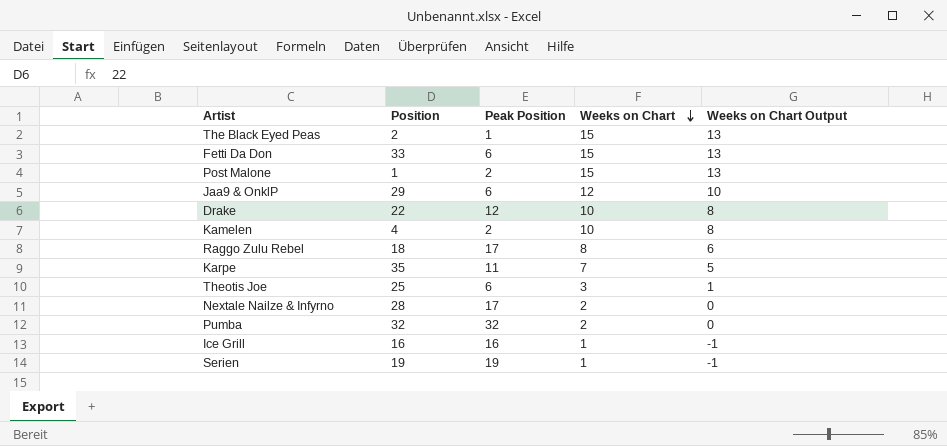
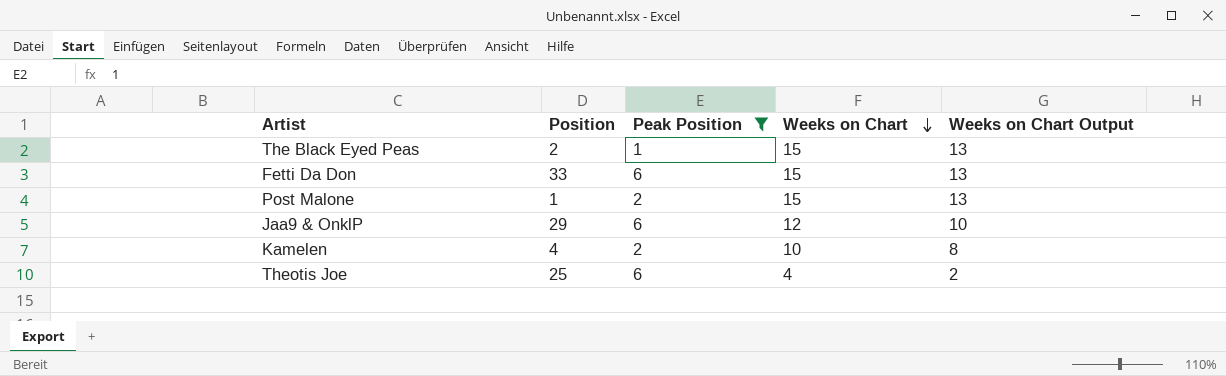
filter: none -> Peak Position <= 6
Theotis Joe | Weeks on Chart: 3 -> 4
Theotis Joe | Weeks on Chart Output: 1 -> 2

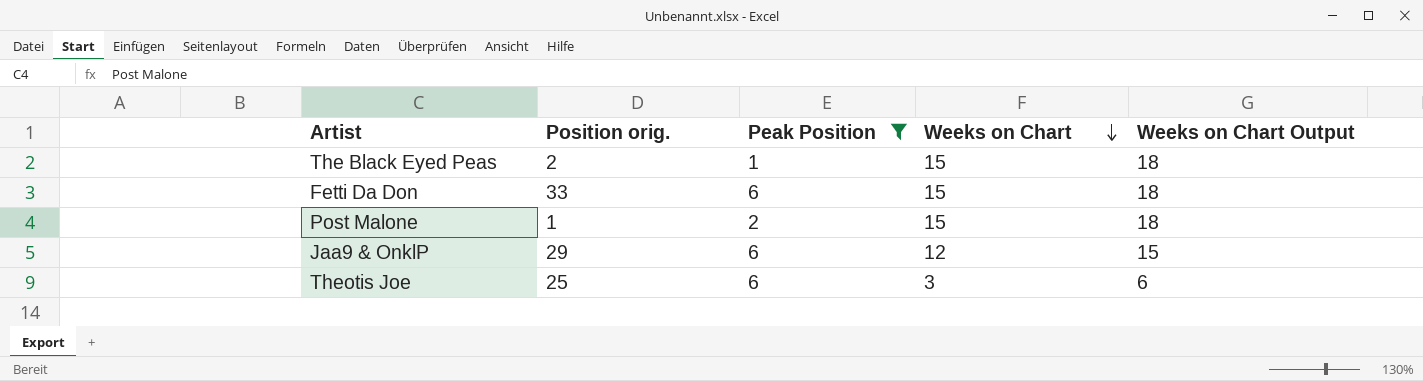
column name: Position -> Position orig.
column Weeks on Chart Output | formula: [Weeks on Chart] - 2 -> [Weeks on Chart] + 3
row Kamelen: 4 | 2 | 10 | 8 -> none
Theotis Joe | Weeks on Chart: 4 -> 3

